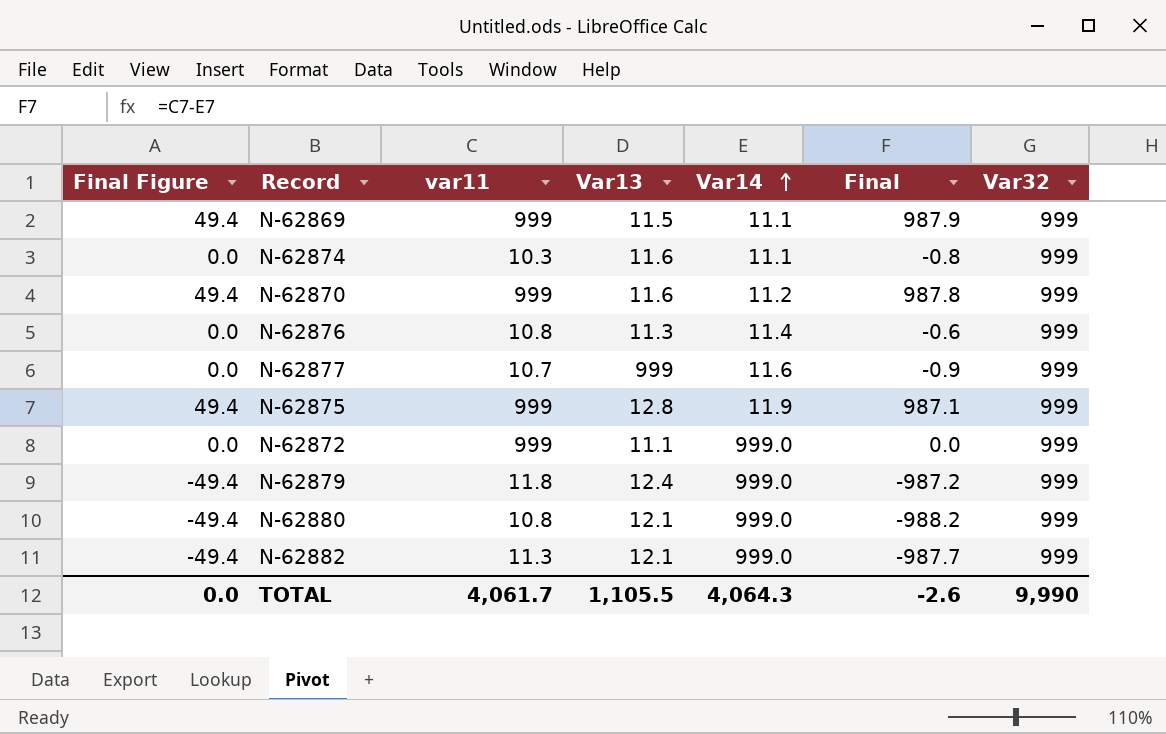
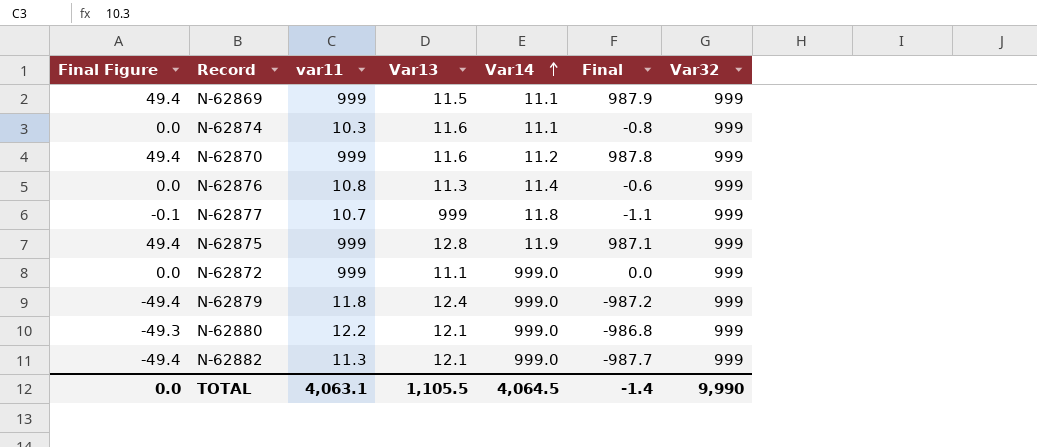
N-62877 | Final Figure: 0.0 -> -0.1
N-62877 | Var14: 11.6 -> 11.8
N-62877 | Final: -0.9 -> -1.1
N-62880 | Final Figure: -49.4 -> -49.3
N-62880 | var11: 10.8 -> 12.2
N-62880 | Final: -988.2 -> -986.8
TOTAL | var11: 4,061.7 -> 4,063.1
TOTAL | Var14: 4,064.3 -> 4,064.5
TOTAL | Final: -2.6 -> -1.4

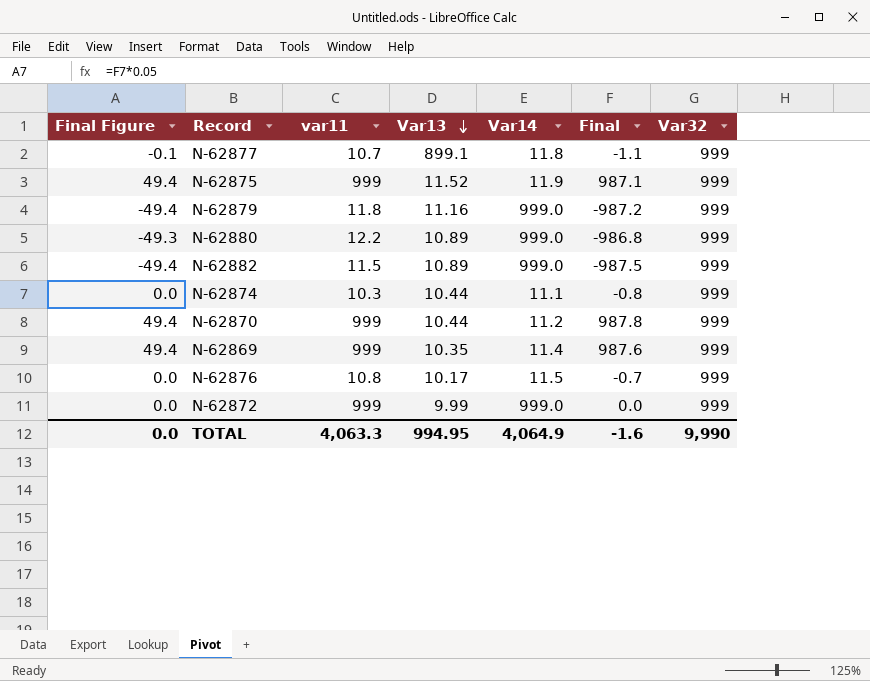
row order: Var14 ascending -> Var13 descending
N-62877 | Var13: 999 -> 899.1
N-62875 | Var13: 12.8 -> 11.52
N-62879 | Var13: 12.4 -> 11.16
N-62880 | Var13: 12.1 -> 10.89
N-62882 | var11: 11.3 -> 11.5
N-62882 | Var13: 12.1 -> 10.89
N-62882 | Final: -987.7 -> -987.5
N-62874 | Var13: 11.6 -> 10.44
N-62870 | Var13: 11.6 -> 10.44
N-62869 | Var13: 11.5 -> 10.35
N-62869 | Var14: 11.1 -> 11.4
N-62869 | Final: 987.9 -> 987.6
N-62876 | Var13: 11.3 -> 10.17
N-62876 | Var14: 11.4 -> 11.5
N-62876 | Final: -0.6 -> -0.7
N-62872 | Var13: 11.1 -> 9.99
TOTAL | var11: 4,063.1 -> 4,063.3
TOTAL | Var13: 1,105.5 -> 994.95
TOTAL | Var14: 4,064.5 -> 4,064.9
TOTAL | Final: -1.4 -> -1.6

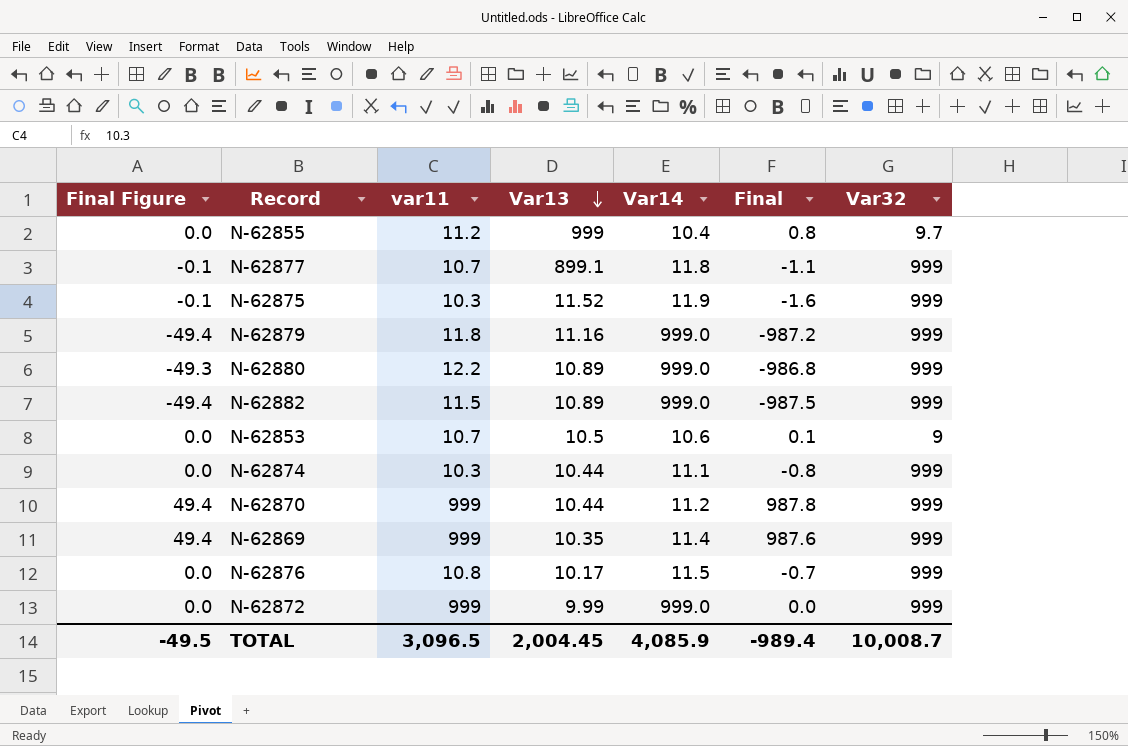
row N-62855: none -> 0.0 | 11.2 | 999 | 10.4 | 0.8 | 9.7
N-62875 | Final Figure: 49.4 -> -0.1
N-62875 | var11: 999 -> 10.3
N-62875 | Final: 987.1 -> -1.6
row N-62853: none -> 0.0 | 10.7 | 10.5 | 10.6 | 0.1 | 9
TOTAL | Final Figure: 0.0 -> -49.5
TOTAL | var11: 4,063.3 -> 3,096.5
TOTAL | Var13: 994.95 -> 2,004.45
TOTAL | Var14: 4,064.9 -> 4,085.9
TOTAL | Final: -1.6 -> -989.4
TOTAL | Var32: 9,990 -> 10,008.7

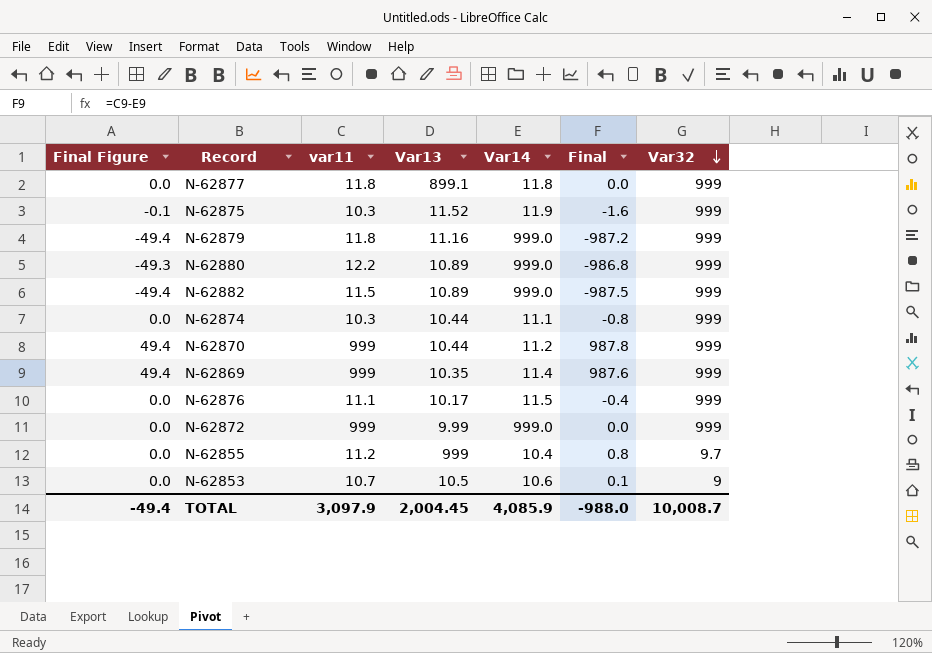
row order: Var13 descending -> Var32 descending
N-62877 | Final Figure: -0.1 -> 0.0
N-62877 | var11: 10.7 -> 11.8
N-62877 | Final: -1.1 -> 0.0
N-62876 | var11: 10.8 -> 11.1
N-62876 | Final: -0.7 -> -0.4
TOTAL | Final Figure: -49.5 -> -49.4
TOTAL | var11: 3,096.5 -> 3,097.9
TOTAL | Final: -989.4 -> -988.0

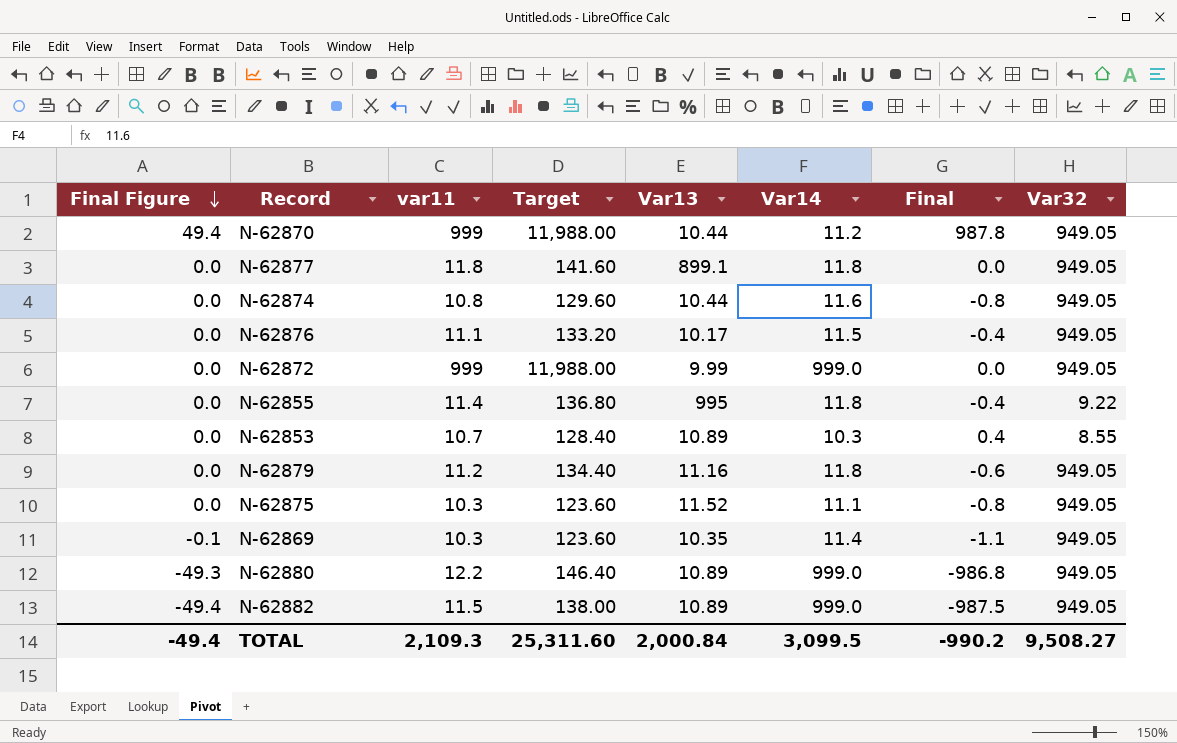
row order: Var32 descending -> Final Figure descending
column Target | formula: none -> [var11] * 12
N-62870 | Var32: 999 -> 949.05
N-62877 | Var32: 999 -> 949.05
N-62874 | var11: 10.3 -> 10.8
N-62874 | Var14: 11.1 -> 11.6
N-62874 | Var32: 999 -> 949.05
N-62876 | Var32: 999 -> 949.05
N-62872 | Var32: 999 -> 949.05
N-62855 | var11: 11.2 -> 11.4
N-62855 | Var13: 999 -> 995
N-62855 | Var14: 10.4 -> 11.8
N-62855 | Final: 0.8 -> -0.4
N-62855 | Var32: 9.7 -> 9.22
N-62853 | Var13: 10.5 -> 10.89
N-62853 | Var14: 10.6 -> 10.3
N-62853 | Final: 0.1 -> 0.4
N-62853 | Var32: 9 -> 8.55
N-62879 | Final Figure: -49.4 -> 0.0
N-62879 | var11: 11.8 -> 11.2
N-62879 | Var14: 999.0 -> 11.8
N-62879 | Final: -987.2 -> -0.6
N-62879 | Var32: 999 -> 949.05
N-62875 | Final Figure: -0.1 -> 0.0
N-62875 | Var14: 11.9 -> 11.1
N-62875 | Final: -1.6 -> -0.8
N-62875 | Var32: 999 -> 949.05
N-62869 | Final Figure: 49.4 -> -0.1
N-62869 | var11: 999 -> 10.3
N-62869 | Final: 987.6 -> -1.1
N-62869 | Var32: 999 -> 949.05
N-62880 | Var32: 999 -> 949.05
N-62882 | Var32: 999 -> 949.05
TOTAL | var11: 3,097.9 -> 2,109.3
TOTAL | Var13: 2,004.45 -> 2,000.84
TOTAL | Var14: 4,085.9 -> 3,099.5
TOTAL | Final: -988.0 -> -990.2
TOTAL | Var32: 10,008.7 -> 9,508.27

